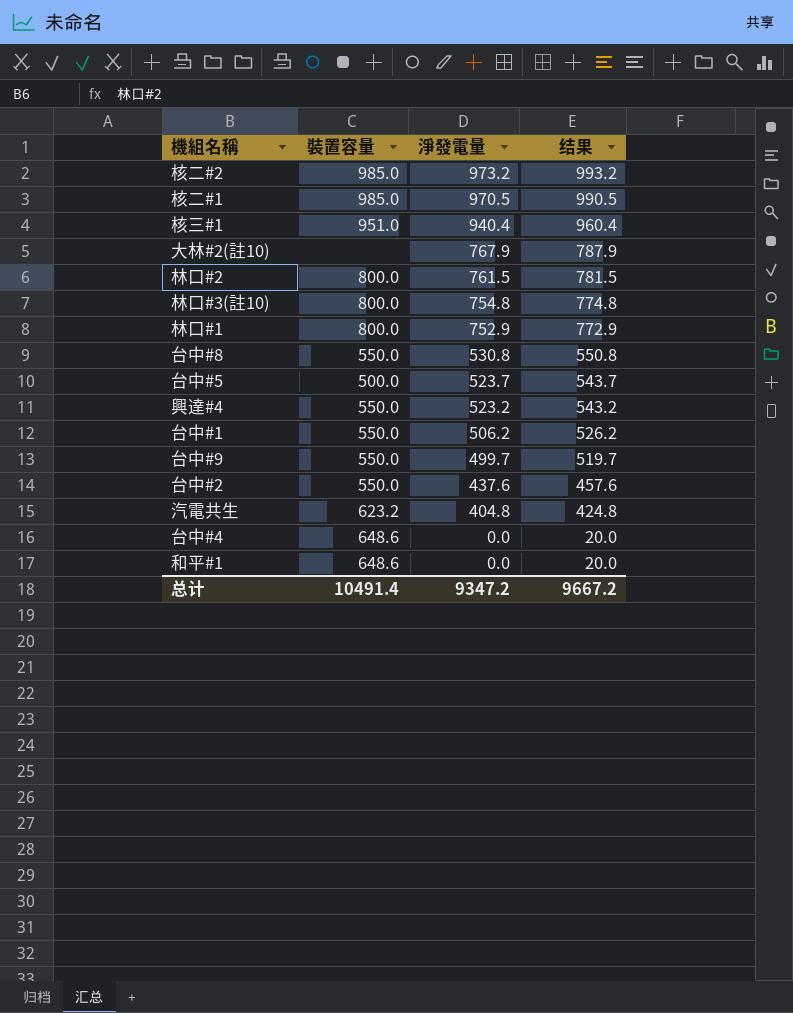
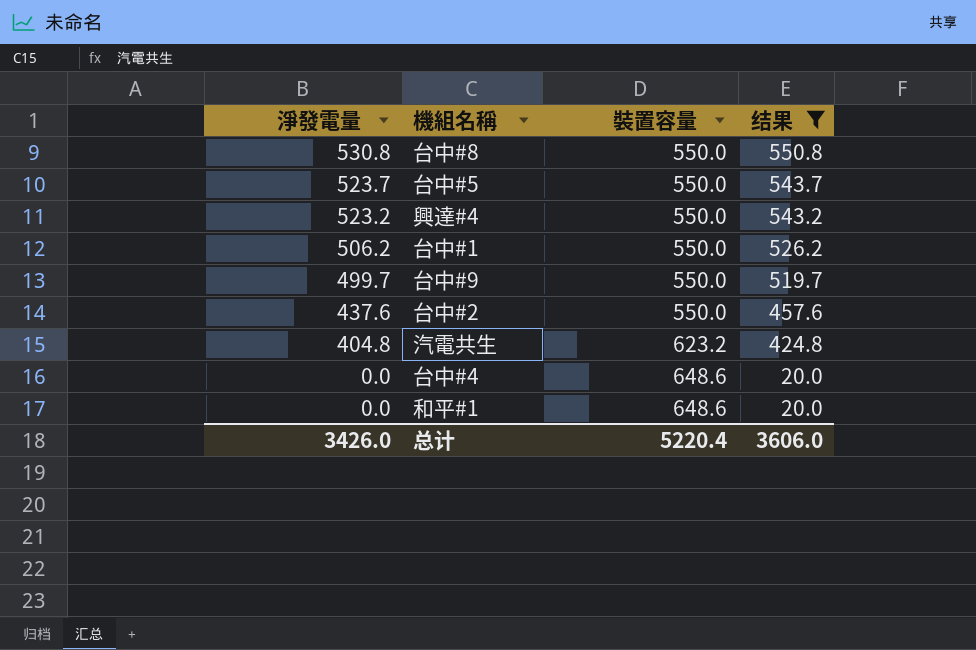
filter: none -> 结果 <= 550.8
column 淨發電量 | position: 3 -> 1
台中#5 | 裝置容量: 500.0 -> 550.0
总计 | 淨發電量: 9347.2 -> 3426.0
总计 | 裝置容量: 10491.4 -> 5220.4
总计 | 结果: 9667.2 -> 3606.0

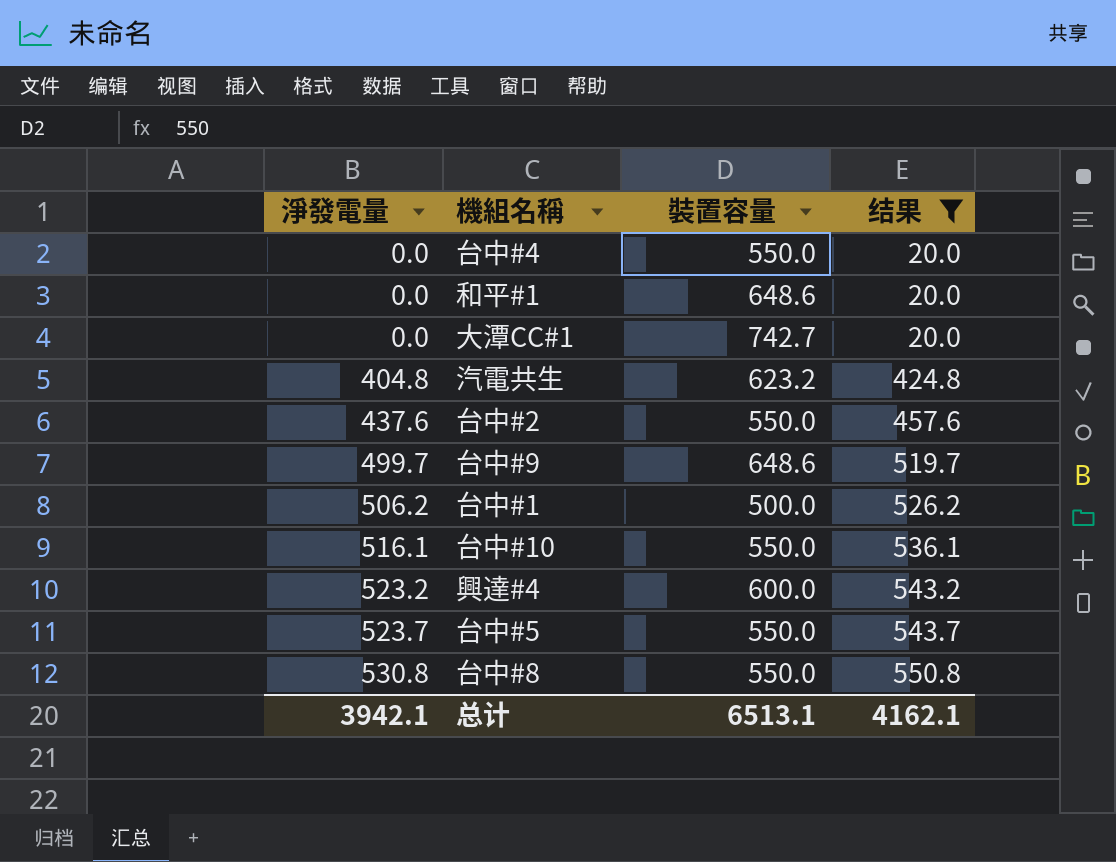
row order: 淨發電量 descending -> 淨發電量 ascending
台中#4 | 裝置容量: 648.6 -> 550.0
row 大潭CC#1: none -> 0.0 | 742.7 | 20.0
台中#9 | 裝置容量: 550.0 -> 648.6
台中#1 | 裝置容量: 550.0 -> 500.0
row 台中#10: none -> 516.1 | 550.0 | 536.1
興達#4 | 裝置容量: 550.0 -> 600.0
总计 | 淨發電量: 3426.0 -> 3942.1
总计 | 裝置容量: 5220.4 -> 6513.1
总计 | 结果: 3606.0 -> 4162.1

